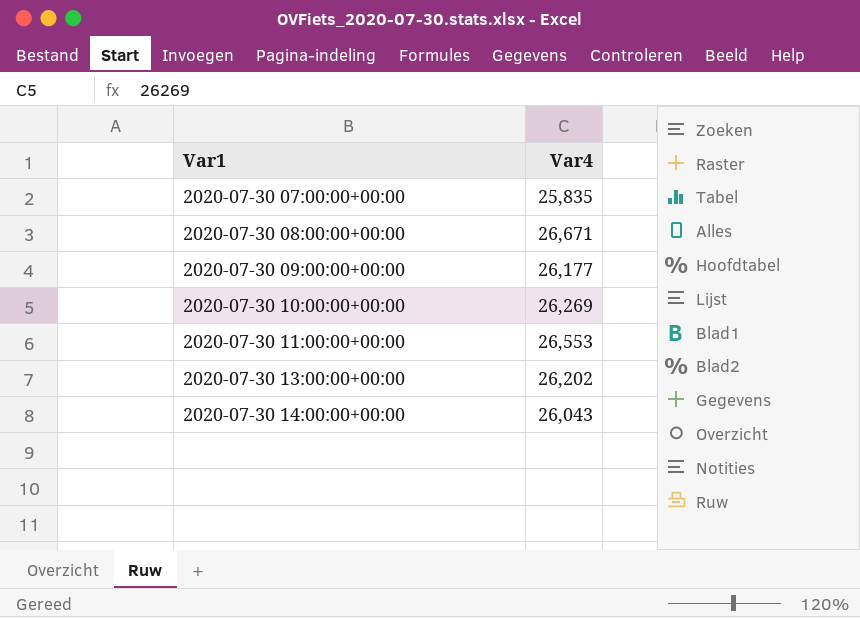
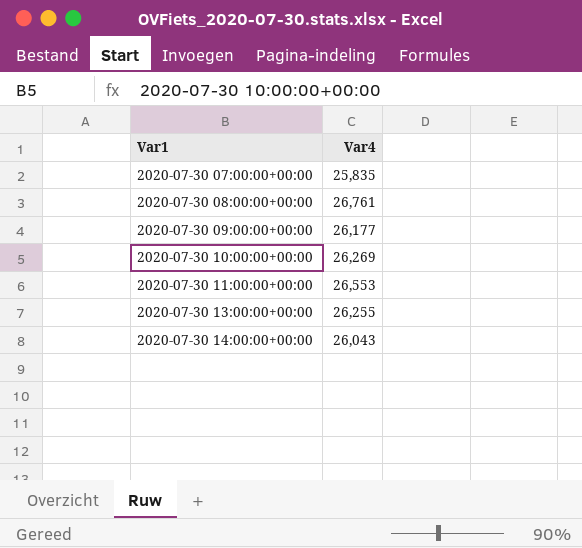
2020-07-30 08:00:00+00:00 | Var4: 26,671 -> 26,761
2020-07-30 13:00:00+00:00 | Var4: 26,202 -> 26,255

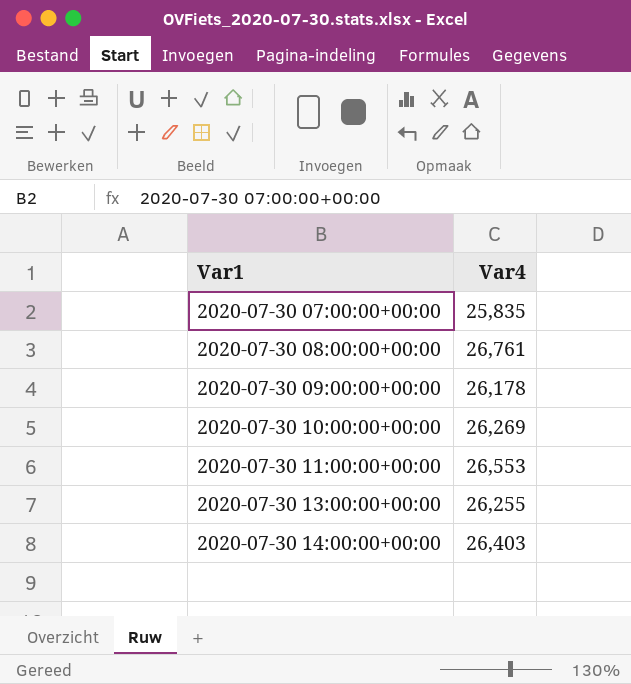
2020-07-30 09:00:00+00:00 | Var4: 26,177 -> 26,178
2020-07-30 14:00:00+00:00 | Var4: 26,043 -> 26,403

